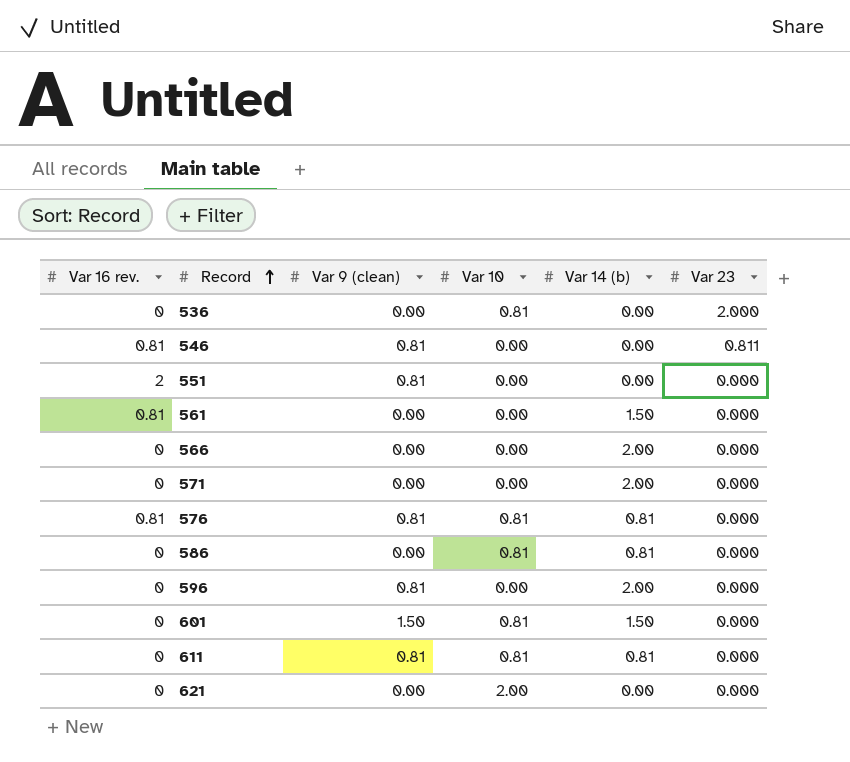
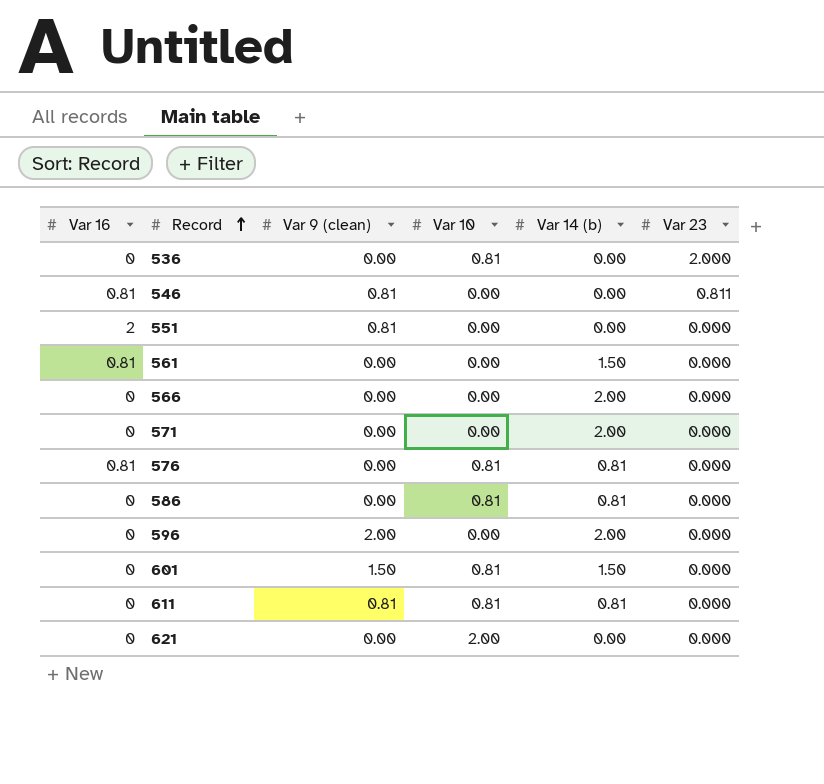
column name: Var 16 rev. -> Var 16
576 | Var 9 (clean): 0.81 -> 0.00
596 | Var 9 (clean): 0.81 -> 2.00

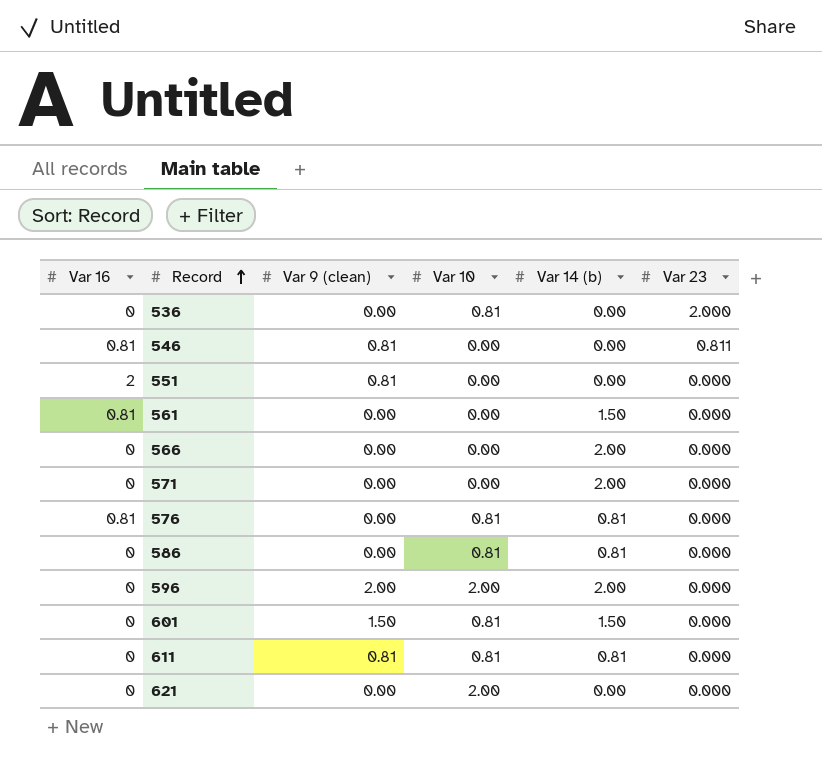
596 | Var 10: 0.00 -> 2.00

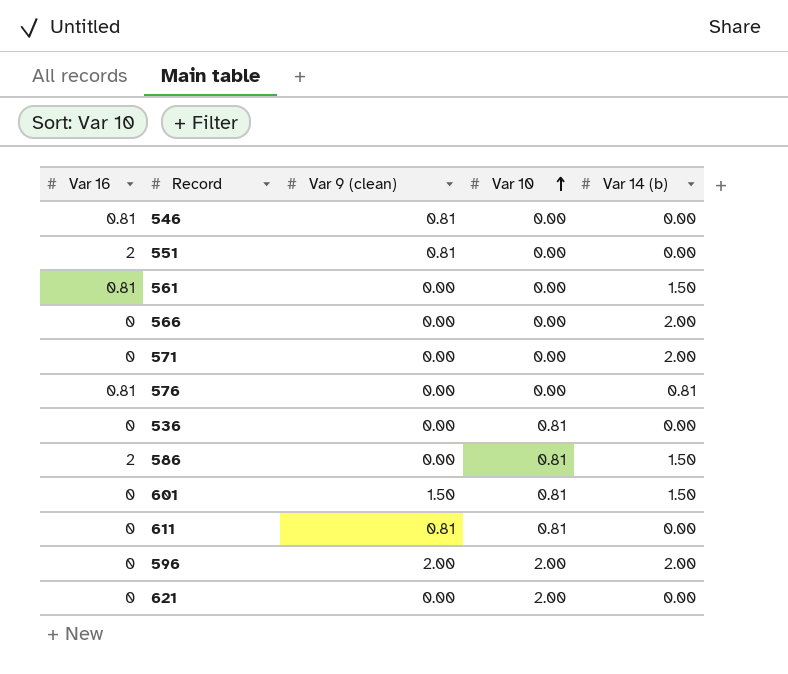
row order: Record ascending -> Var 10 ascending
column Var 23 | position: 6 -> none
576 | Var 10: 0.81 -> 0.00
586 | Var 16: 0 -> 2
586 | Var 14 (b): 0.81 -> 1.50
611 | Var 14 (b): 0.81 -> 0.00

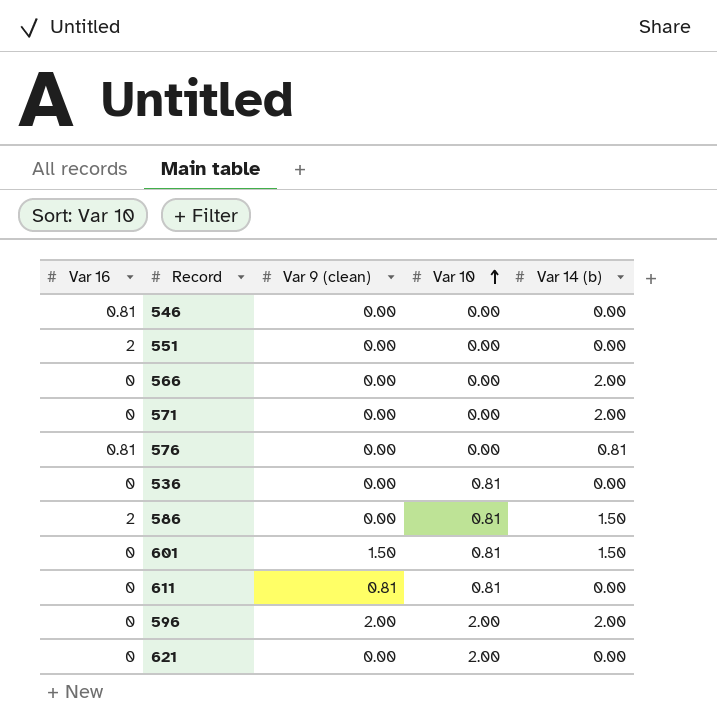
row 561: 0.81 | 0.00 | 0.00 | 1.50 -> none
546 | Var 9 (clean): 0.81 -> 0.00
551 | Var 9 (clean): 0.81 -> 0.00

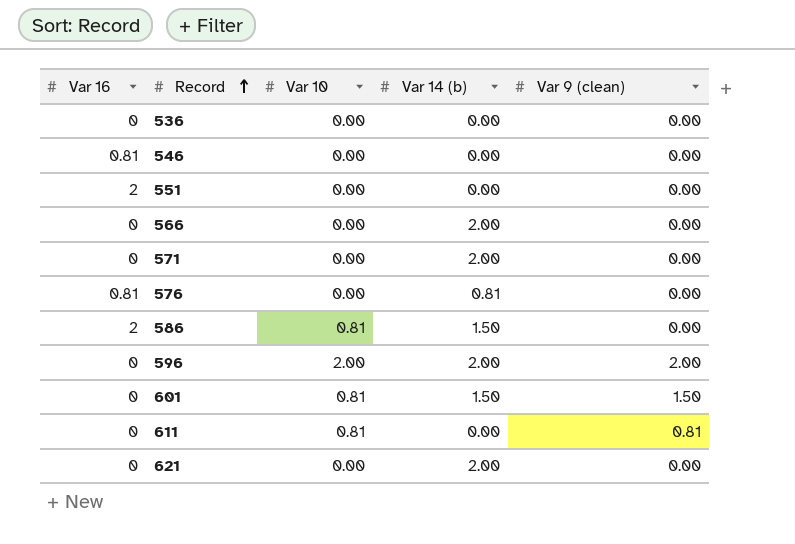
row order: Var 10 ascending -> Record ascending
column Var 9 (clean) | position: 3 -> 5
536 | Var 10: 0.81 -> 0.00
621 | Var 10: 2.00 -> 0.00
621 | Var 14 (b): 0.00 -> 2.00

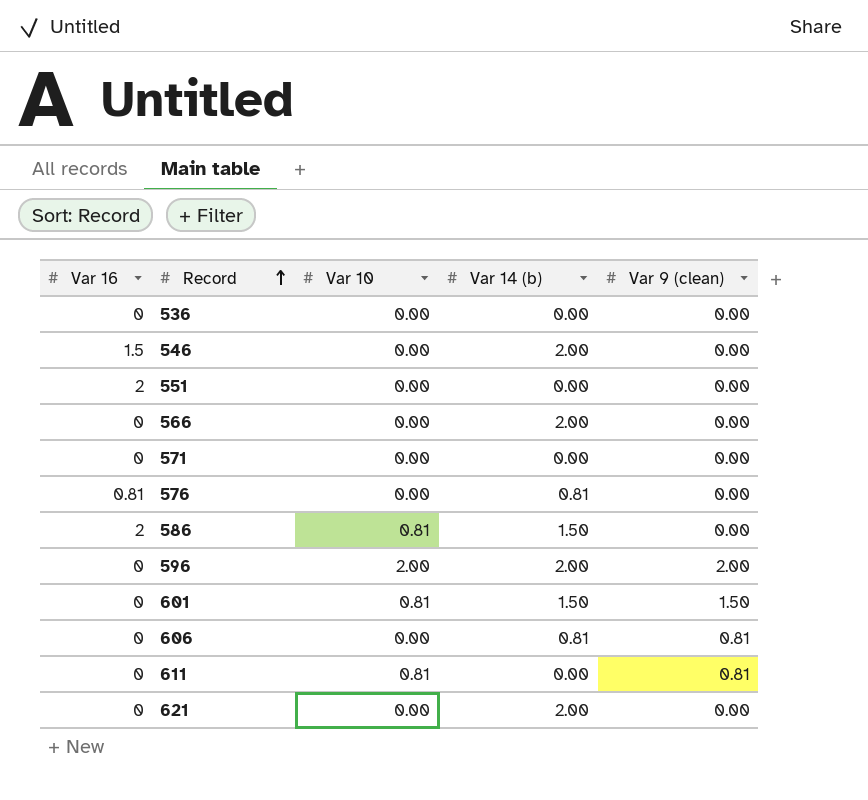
546 | Var 16: 0.81 -> 1.5
546 | Var 14 (b): 0.00 -> 2.00
571 | Var 14 (b): 2.00 -> 0.00
row 606: none -> 0 | 0.00 | 0.81 | 0.81

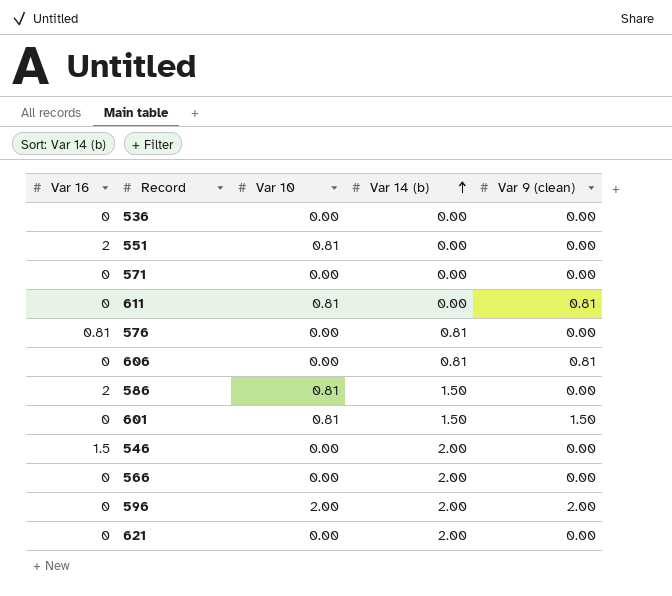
row order: Record ascending -> Var 14 (b) ascending
551 | Var 10: 0.00 -> 0.81

